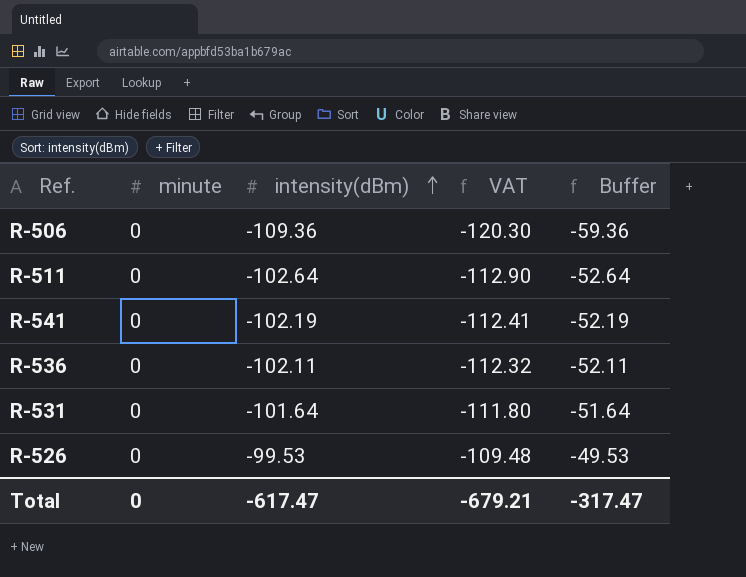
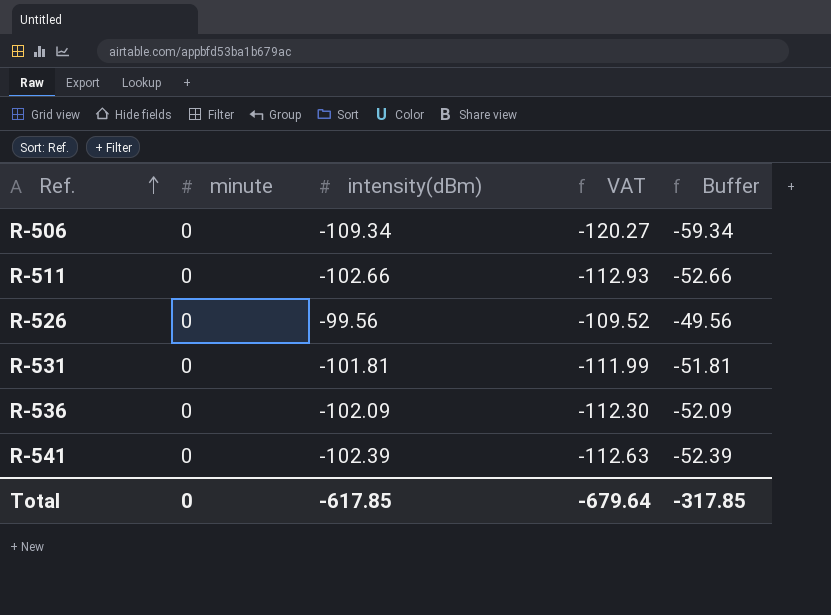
row order: intensity(dBm) ascending -> Ref. ascending
R-506 | intensity(dBm): -109.36 -> -109.34
R-506 | VAT: -120.30 -> -120.27
R-506 | Buffer: -59.36 -> -59.34
R-511 | intensity(dBm): -102.64 -> -102.66
R-511 | VAT: -112.90 -> -112.93
R-511 | Buffer: -52.64 -> -52.66
R-526 | intensity(dBm): -99.53 -> -99.56
R-526 | VAT: -109.48 -> -109.52
R-526 | Buffer: -49.53 -> -49.56
R-531 | intensity(dBm): -101.64 -> -101.81
R-531 | VAT: -111.80 -> -111.99
R-531 | Buffer: -51.64 -> -51.81
R-536 | intensity(dBm): -102.11 -> -102.09
R-536 | VAT: -112.32 -> -112.30
R-536 | Buffer: -52.11 -> -52.09
R-541 | intensity(dBm): -102.19 -> -102.39
R-541 | VAT: -112.41 -> -112.63
R-541 | Buffer: -52.19 -> -52.39
Total | intensity(dBm): -617.47 -> -617.85
Total | VAT: -679.21 -> -679.64
Total | Buffer: -317.47 -> -317.85

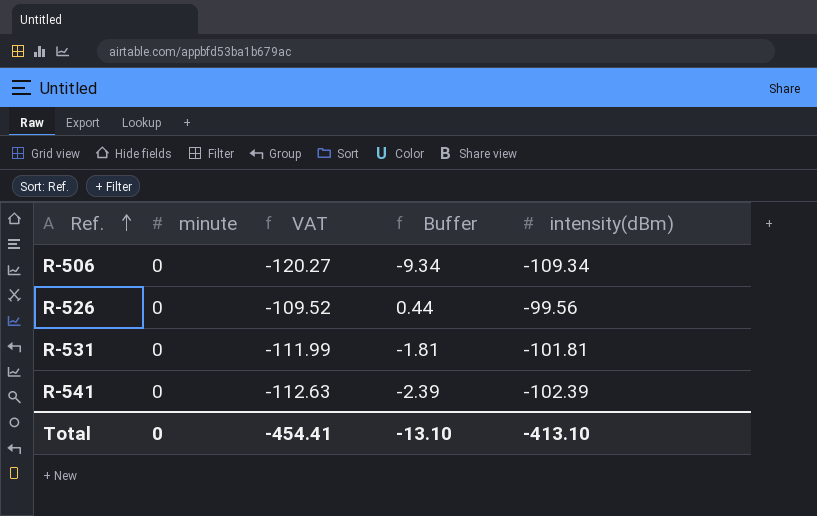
column Buffer | formula: [intensity(dBm)] + 50 -> [intensity(dBm)] + 100
column intensity(dBm) | position: 3 -> 5
row R-511: 0 | -102.66 | -112.93 | -52.66 -> none
row R-536: 0 | -102.09 | -112.30 | -52.09 -> none
Total | VAT: -679.64 -> -454.41
Total | Buffer: -317.85 -> -13.10
Total | intensity(dBm): -617.85 -> -413.10

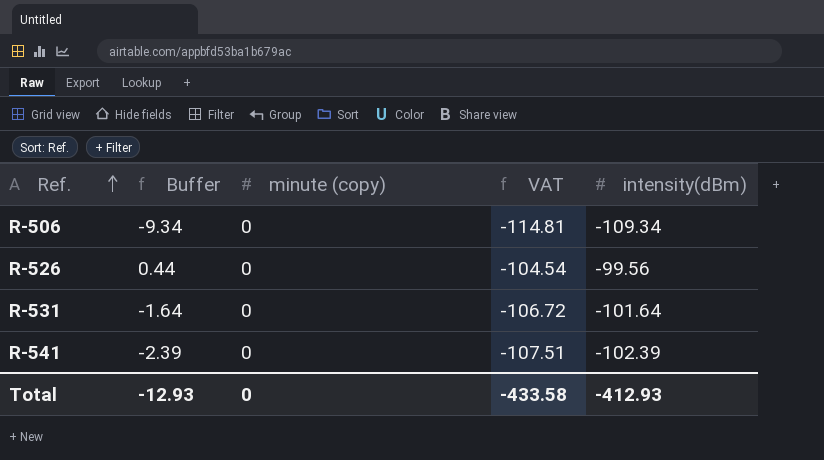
column Buffer | position: 4 -> 2
column name: minute -> minute (copy)
column VAT | formula: [intensity(dBm)] * 1.1 -> [intensity(dBm)] * 1.05
R-531 | Buffer: -1.81 -> -1.64
R-531 | intensity(dBm): -101.81 -> -101.64
Total | Buffer: -13.10 -> -12.93
Total | VAT: -454.41 -> -433.58
Total | intensity(dBm): -413.10 -> -412.93

